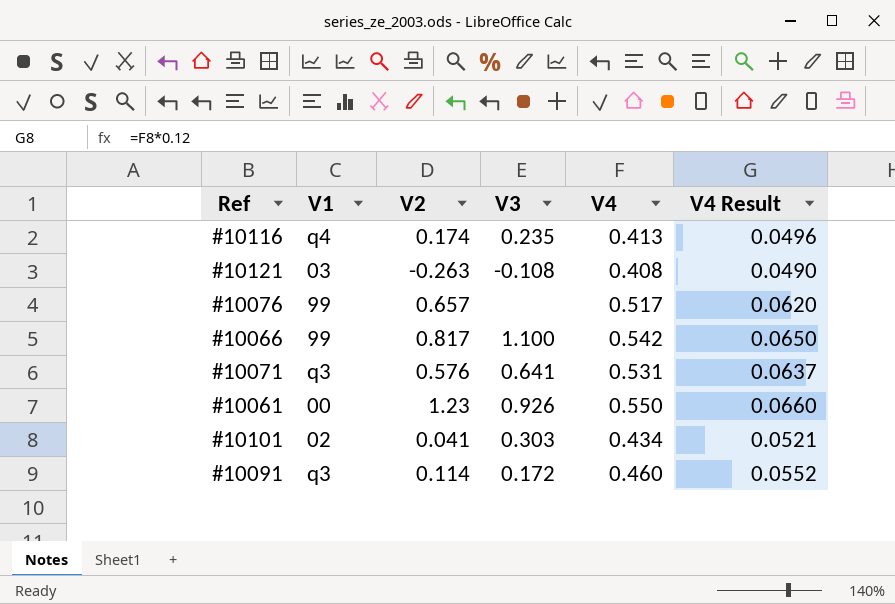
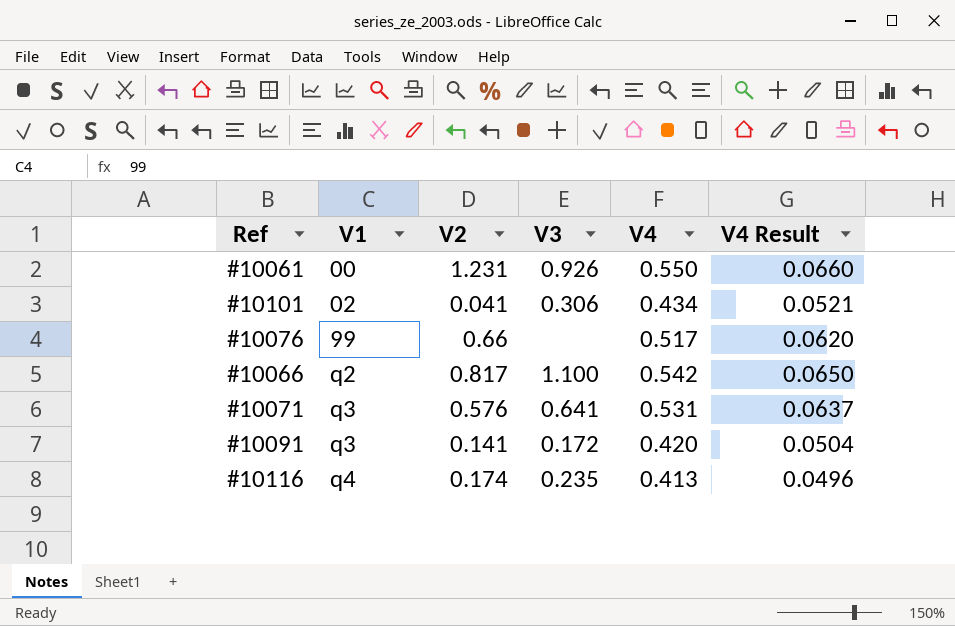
row order: none -> V1 ascending
row #10121: 03 | -0.263 | -0.108 | 0.408 | 0.0490 -> none
#10061 | V2: 1.23 -> 1.231
#10101 | V3: 0.303 -> 0.306
#10076 | V2: 0.657 -> 0.66
#10066 | V1: 99 -> q2
#10091 | V2: 0.114 -> 0.141
#10091 | V4: 0.460 -> 0.420
#10091 | V4 Result: 0.0552 -> 0.0504

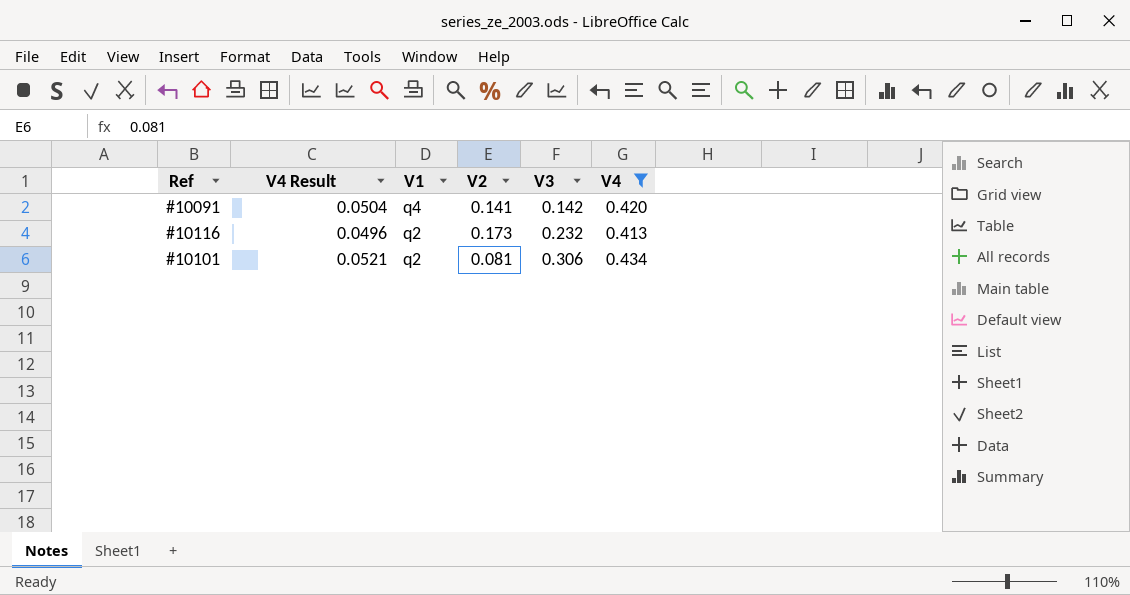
filter: none -> V4 <= 0.434
row order: V1 ascending -> V1 descending
column V4 Result | position: 6 -> 2
#10091 | V1: q3 -> q4
#10091 | V3: 0.172 -> 0.142
#10116 | V1: q4 -> q2
#10116 | V2: 0.174 -> 0.173
#10116 | V3: 0.235 -> 0.232
#10101 | V1: 02 -> q2
#10101 | V2: 0.041 -> 0.081

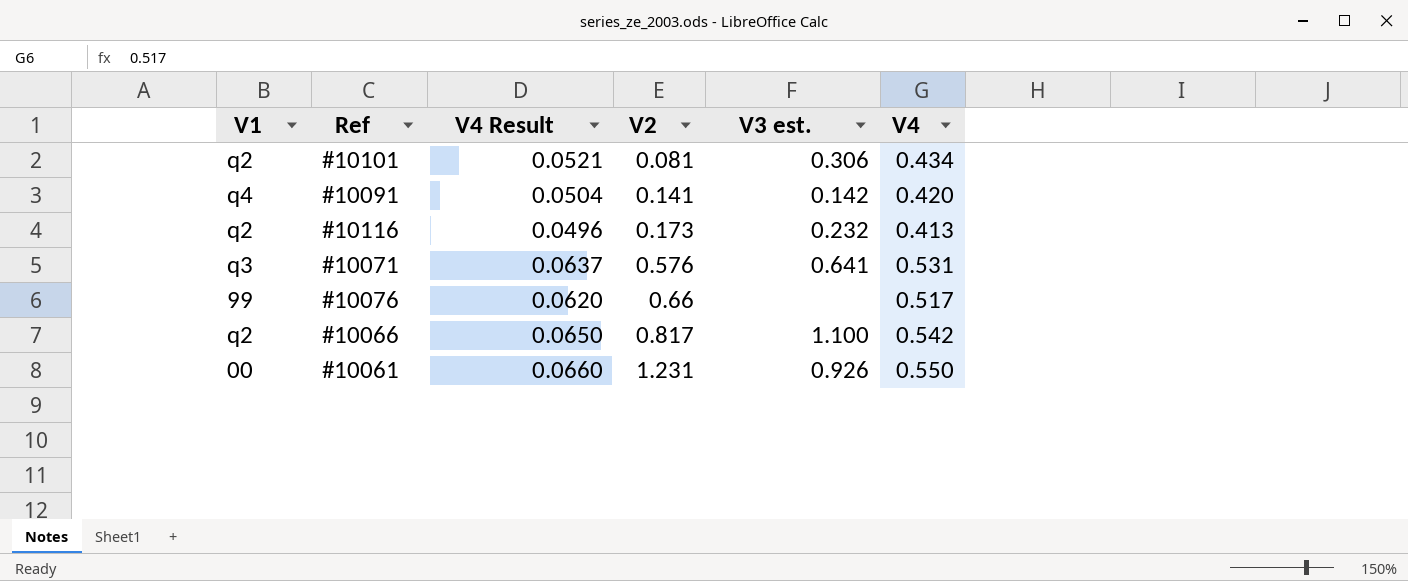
filter: V4 <= 0.434 -> none
row order: V1 descending -> V2 ascending
column V1 | position: 3 -> 1
column name: V3 -> V3 est.

